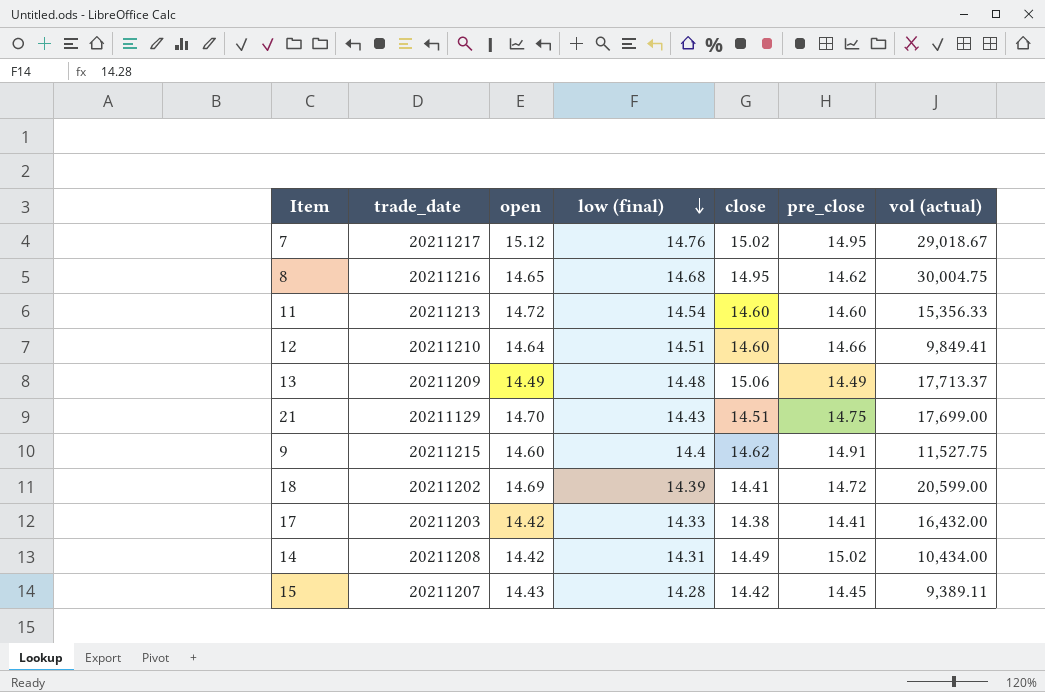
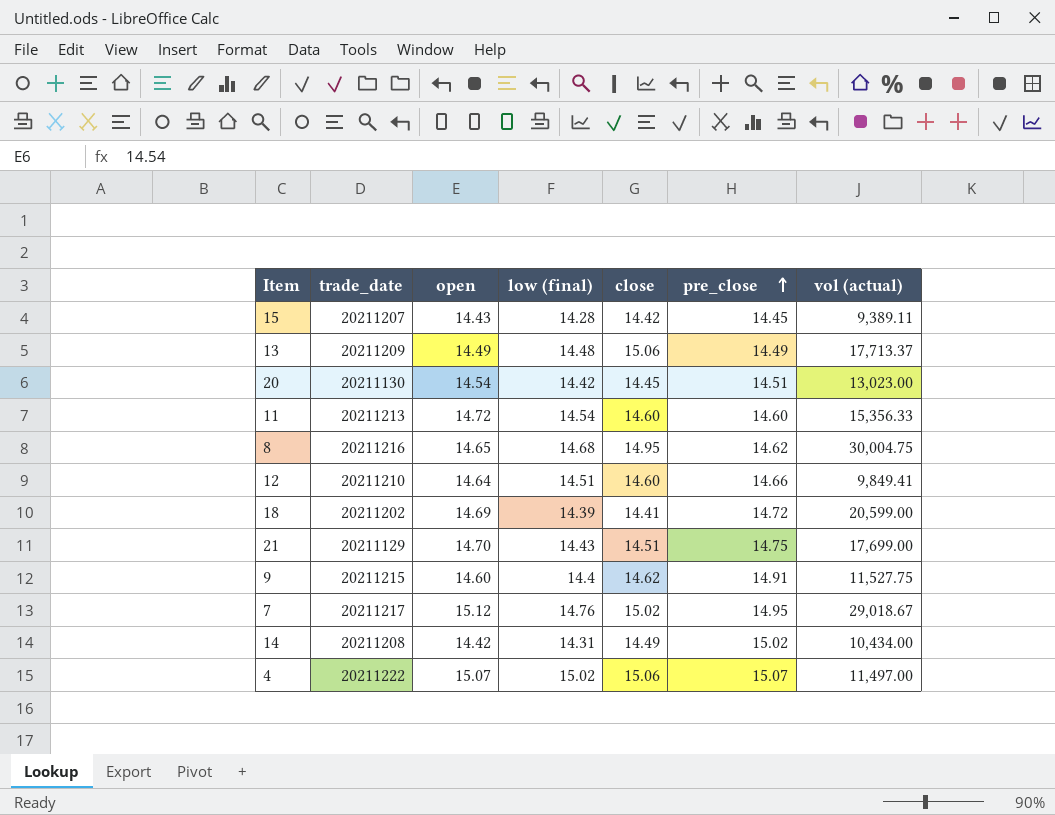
row order: low (final) descending -> pre_close ascending
row 17: 20211203 | 14.42 | 14.33 | 14.38 | 14.41 | 16,432.00 -> none
row 20: none -> 20211130 | 14.54 | 14.42 | 14.45 | 14.51 | 13,023.00
row 4: none -> 20211222 | 15.07 | 15.02 | 15.06 | 15.07 | 11,497.00

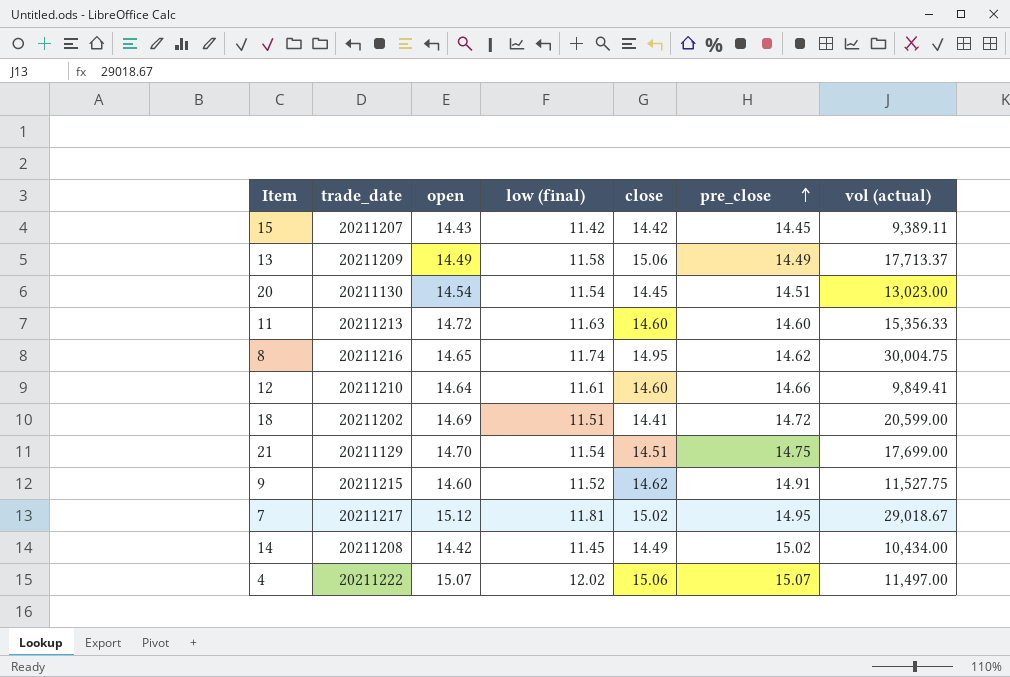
15 | low (final): 14.28 -> 11.42
13 | low (final): 14.48 -> 11.58
20 | low (final): 14.42 -> 11.54
11 | low (final): 14.54 -> 11.63
8 | low (final): 14.68 -> 11.74
12 | low (final): 14.51 -> 11.61
18 | low (final): 14.39 -> 11.51
21 | low (final): 14.43 -> 11.54
9 | low (final): 14.4 -> 11.52
7 | low (final): 14.76 -> 11.81
14 | low (final): 14.31 -> 11.45
4 | low (final): 15.02 -> 12.02

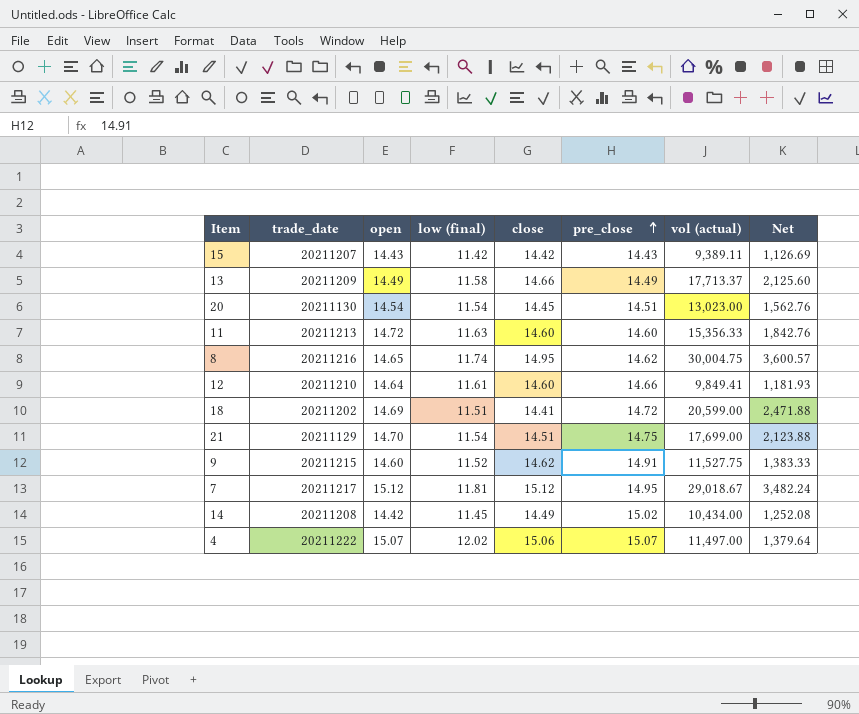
column Net | formula: none -> [vol (actual)] * 0.12
15 | pre_close: 14.45 -> 14.43
13 | close: 15.06 -> 14.66
7 | close: 15.02 -> 15.12

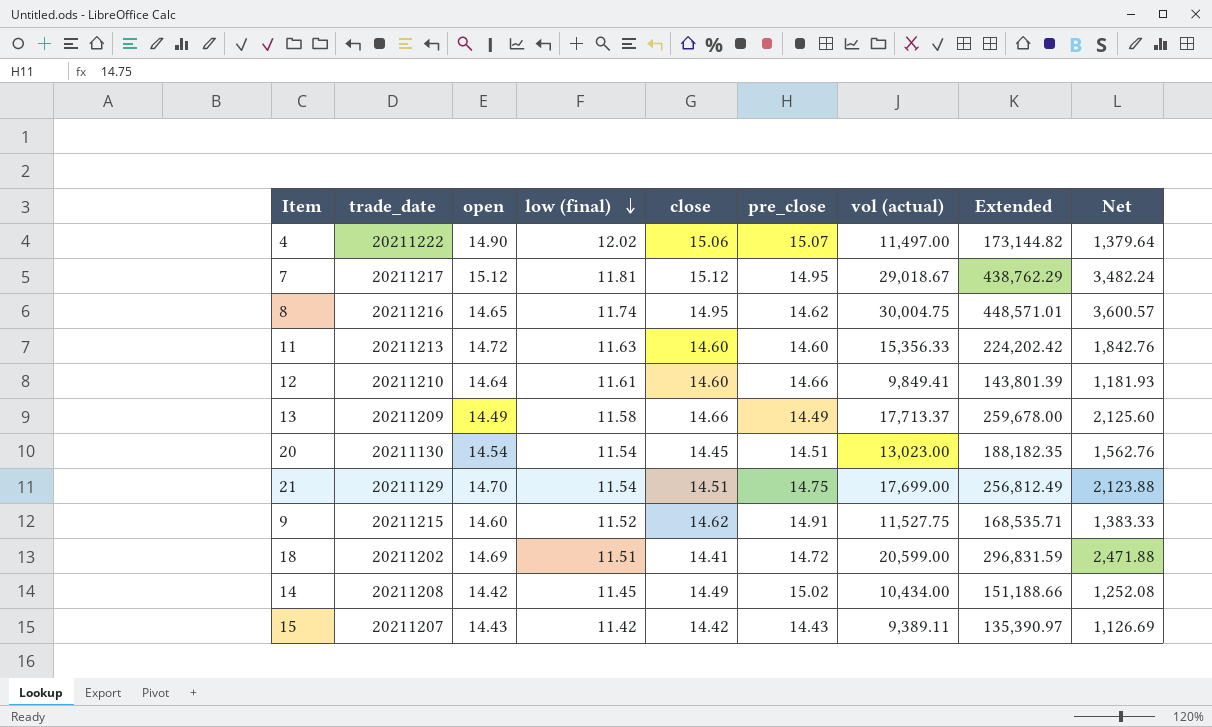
row order: pre_close ascending -> low (final) descending
column Extended | formula: none -> [close] * [vol (actual)]
4 | open: 15.07 -> 14.90

